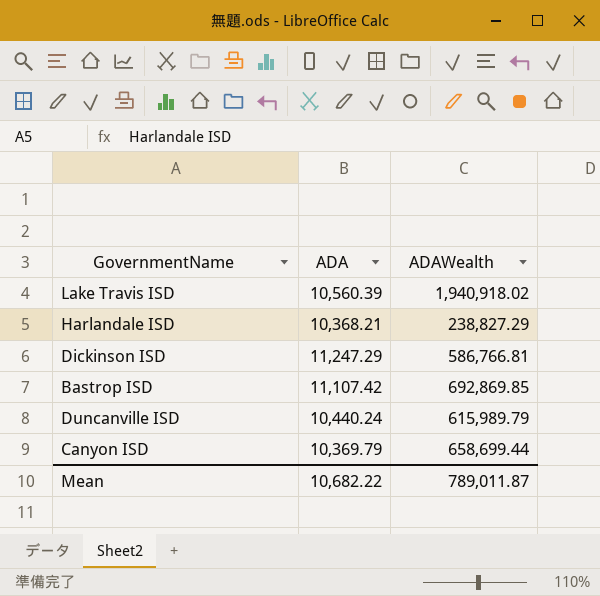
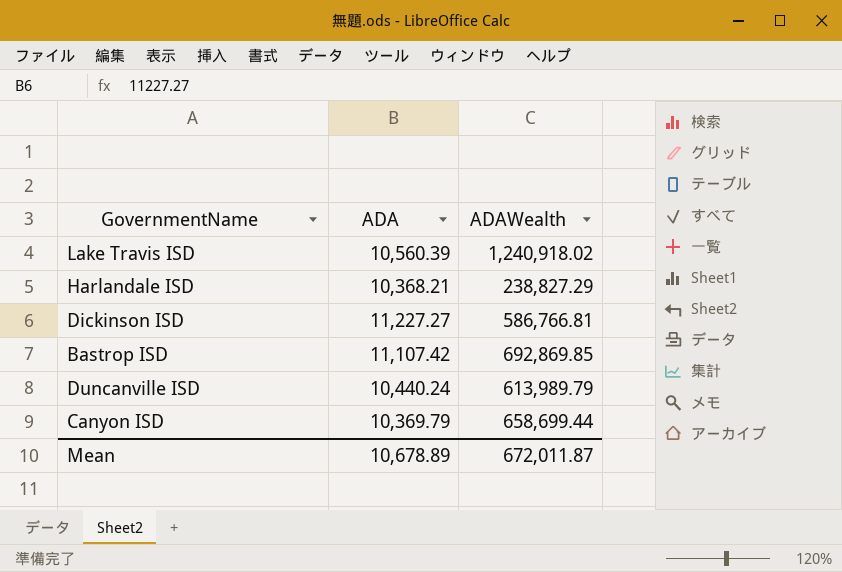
Lake Travis ISD | ADAWealth: 1,940,918.02 -> 1,240,918.02
Dickinson ISD | ADA: 11,247.29 -> 11,227.27
Duncanville ISD | ADAWealth: 615,989.79 -> 613,989.79
Mean | ADA: 10,682.22 -> 10,678.89
Mean | ADAWealth: 789,011.87 -> 672,011.87

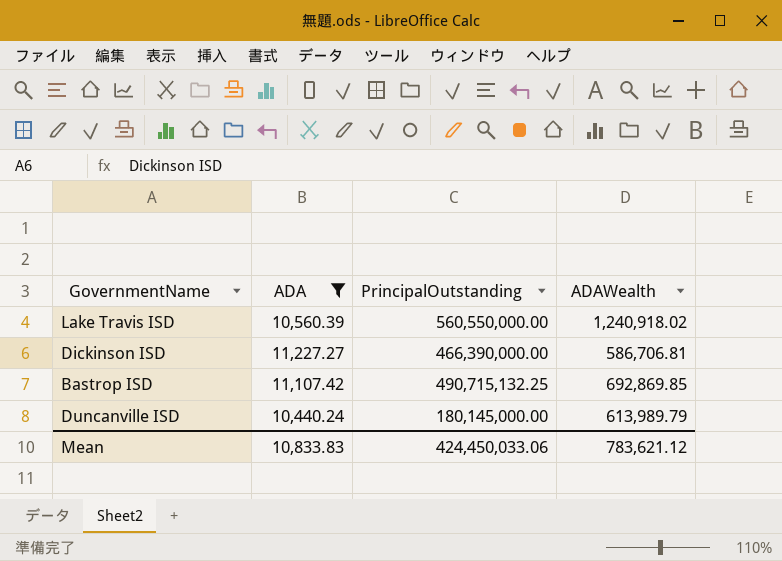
filter: none -> ADA >= 10,440.24
column PrincipalOutstanding | position: none -> 3
Dickinson ISD | ADAWealth: 586,766.81 -> 586,706.81
Mean | ADA: 10,678.89 -> 10,833.83
Mean | ADAWealth: 672,011.87 -> 783,621.12

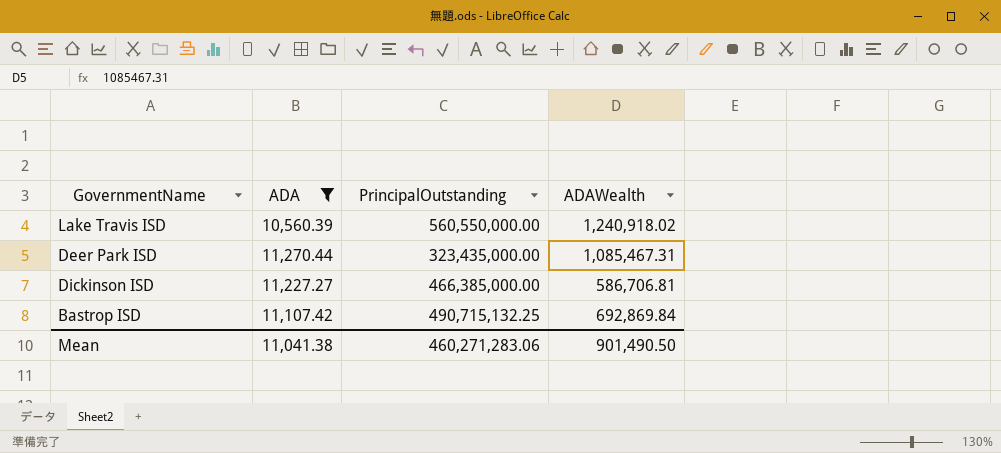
row Duncanville ISD: 10,440.24 | 180,145,000.00 | 613,989.79 -> none
row Deer Park ISD: none -> 11,270.44 | 323,435,000.00 | 1,085,467.31
Dickinson ISD | PrincipalOutstanding: 466,390,000.00 -> 466,385,000.00
Bastrop ISD | ADAWealth: 692,869.85 -> 692,869.84
Mean | ADA: 10,833.83 -> 11,041.38
Mean | PrincipalOutstanding: 424,450,033.06 -> 460,271,283.06
Mean | ADAWealth: 783,621.12 -> 901,490.50

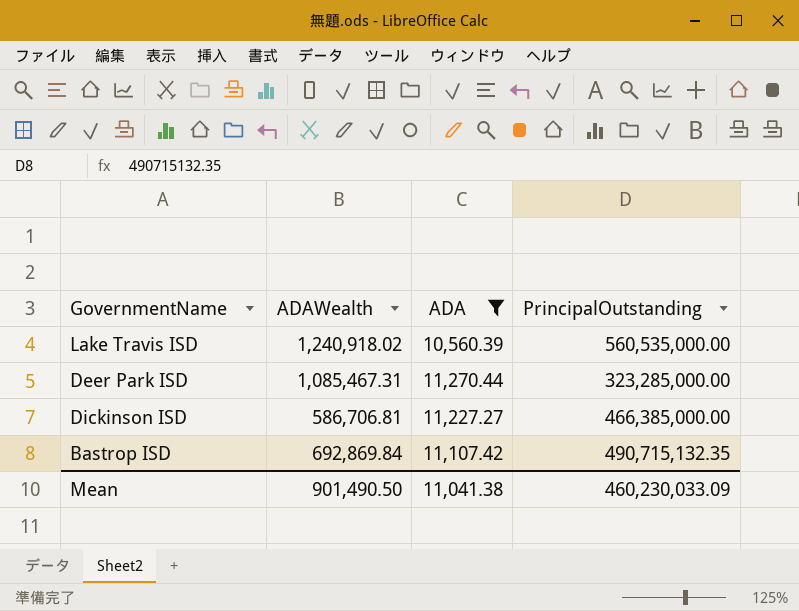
column ADAWealth | position: 4 -> 2
Lake Travis ISD | PrincipalOutstanding: 560,550,000.00 -> 560,535,000.00
Deer Park ISD | PrincipalOutstanding: 323,435,000.00 -> 323,285,000.00
Bastrop ISD | PrincipalOutstanding: 490,715,132.25 -> 490,715,132.35
Mean | PrincipalOutstanding: 460,271,283.06 -> 460,230,033.09

